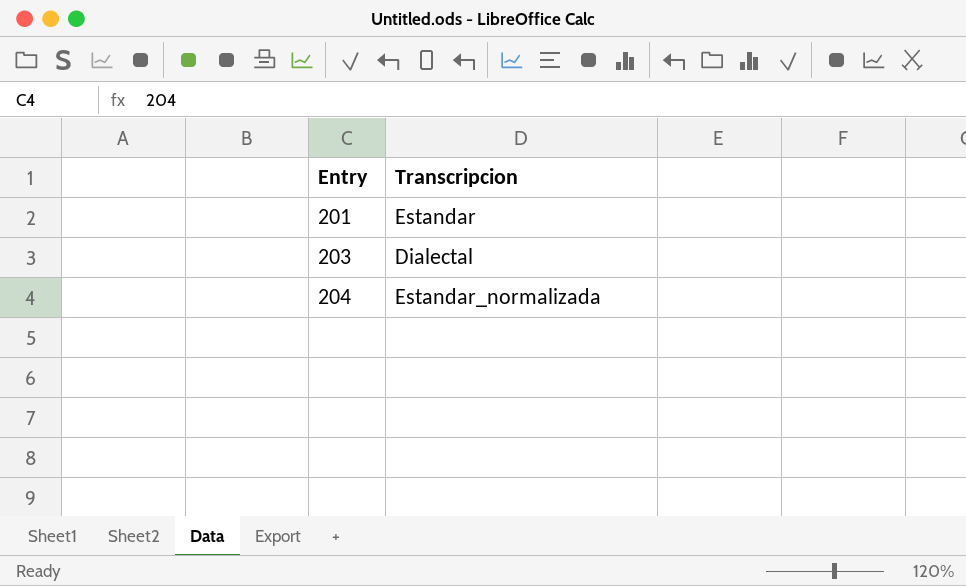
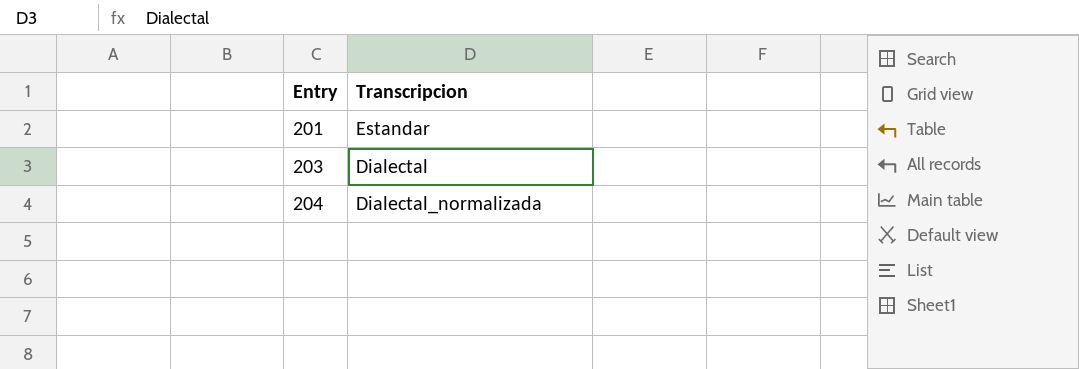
204 | Transcripcion: Estandar_normalizada -> Dialectal_normalizada

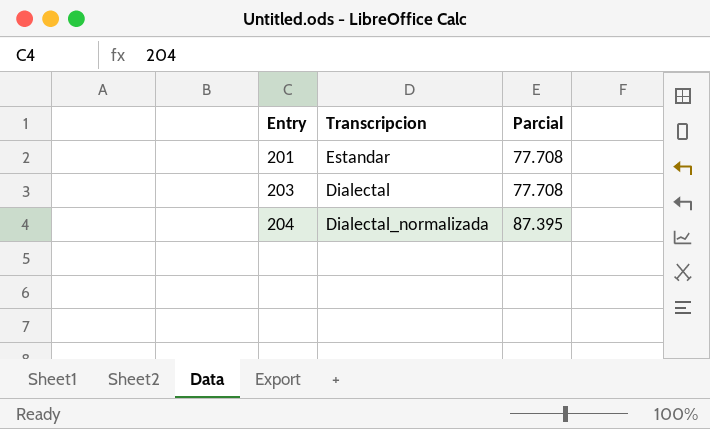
column Parcial | position: none -> 3

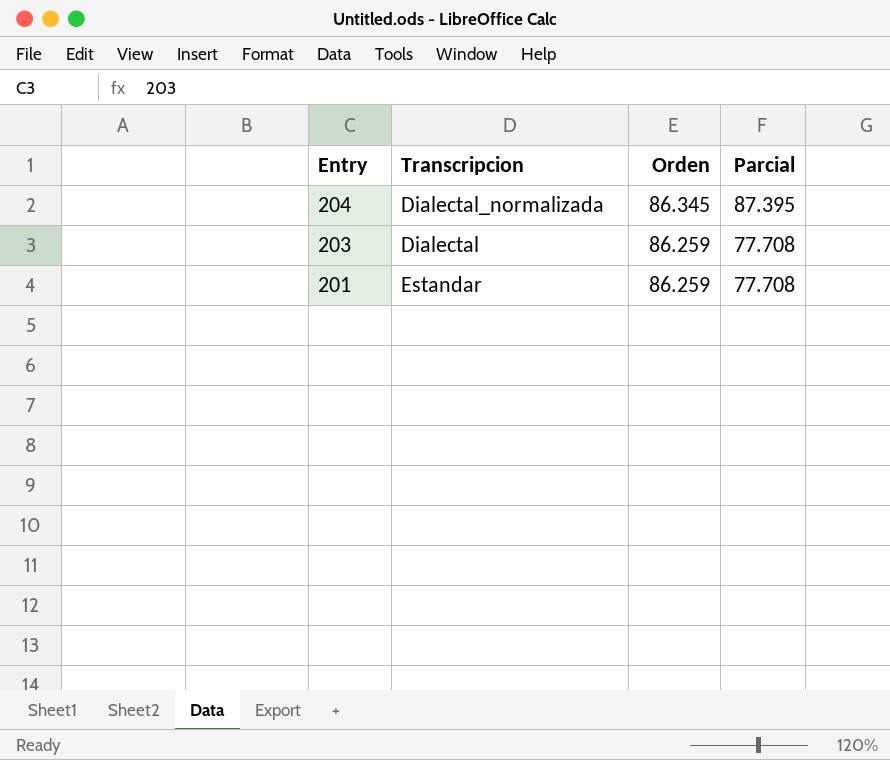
row order: Entry ascending -> Entry descending
column Orden | position: none -> 3

